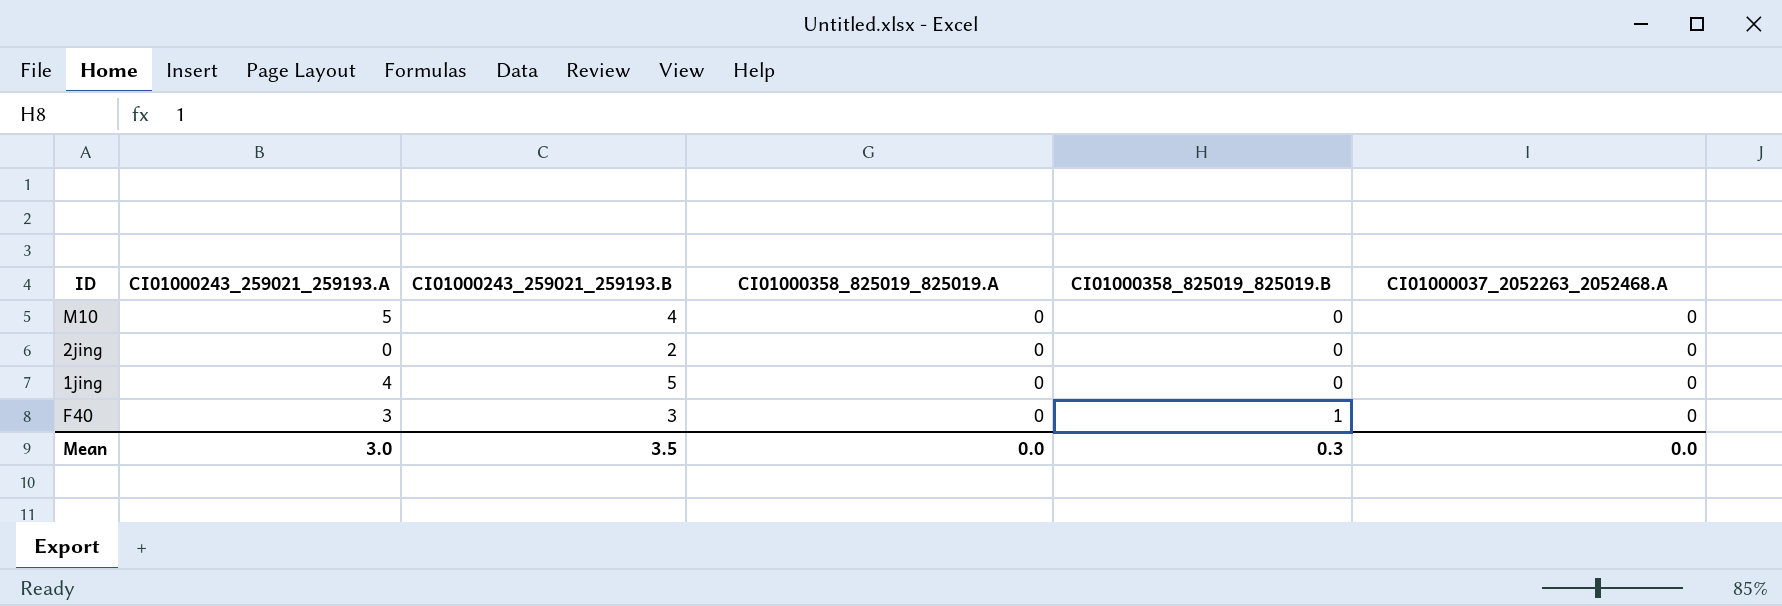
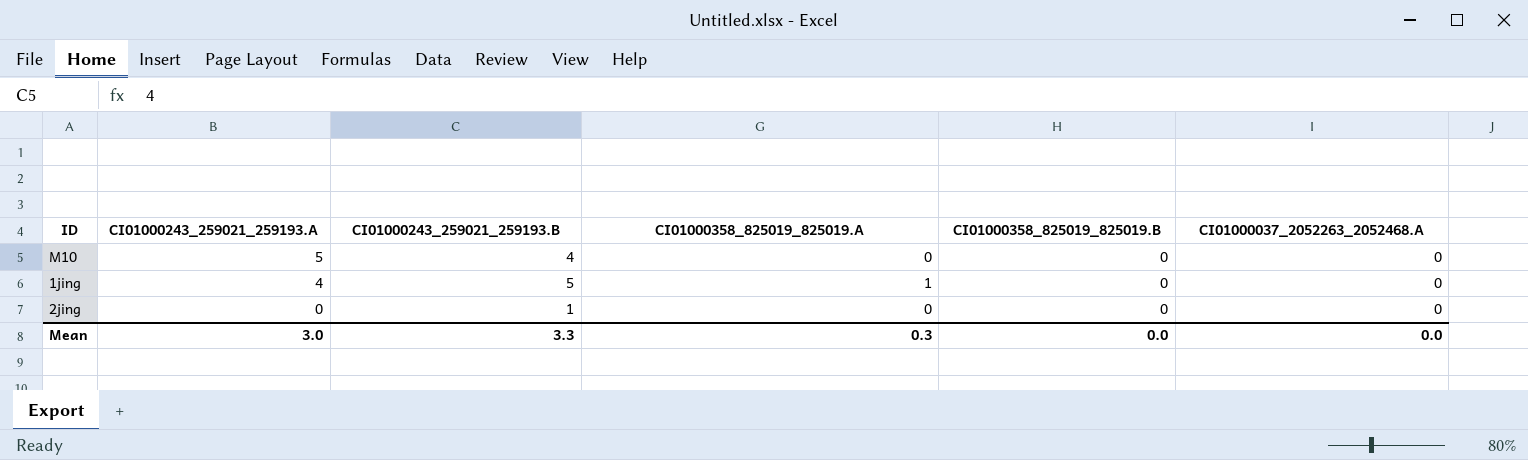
row order: CI01000358_825019_825019.B ascending -> CI01000243_259021_259193.A descending
row F40: 3 | 3 | 0 | 1 | 0 -> none
1jing | CI01000358_825019_825019.A: 0 -> 1
2jing | CI01000243_259021_259193.B: 2 -> 1
Mean | CI01000243_259021_259193.B: 3.5 -> 3.3
Mean | CI01000358_825019_825019.A: 0.0 -> 0.3
Mean | CI01000358_825019_825019.B: 0.3 -> 0.0

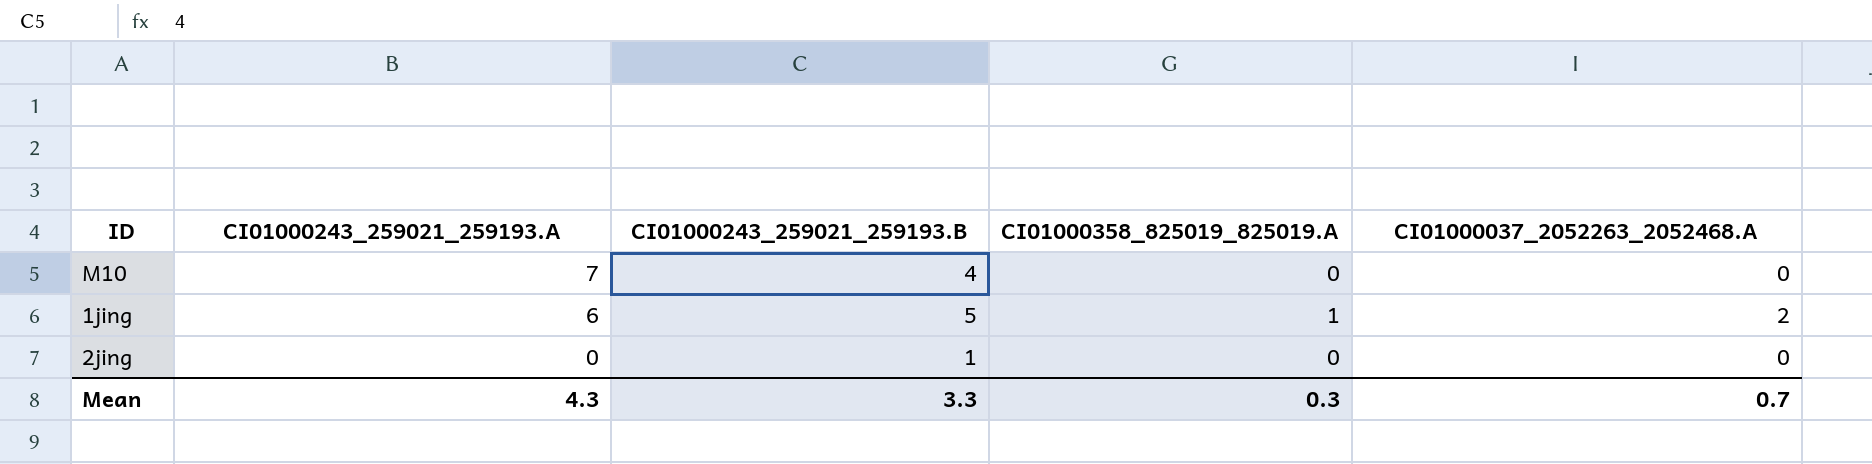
column CI01000358_825019_825019.B | position: 5 -> none
M10 | CI01000243_259021_259193.A: 5 -> 7
1jing | CI01000243_259021_259193.A: 4 -> 6
1jing | CI01000037_2052263_2052468.A: 0 -> 2
Mean | CI01000243_259021_259193.A: 3.0 -> 4.3
Mean | CI01000037_2052263_2052468.A: 0.0 -> 0.7

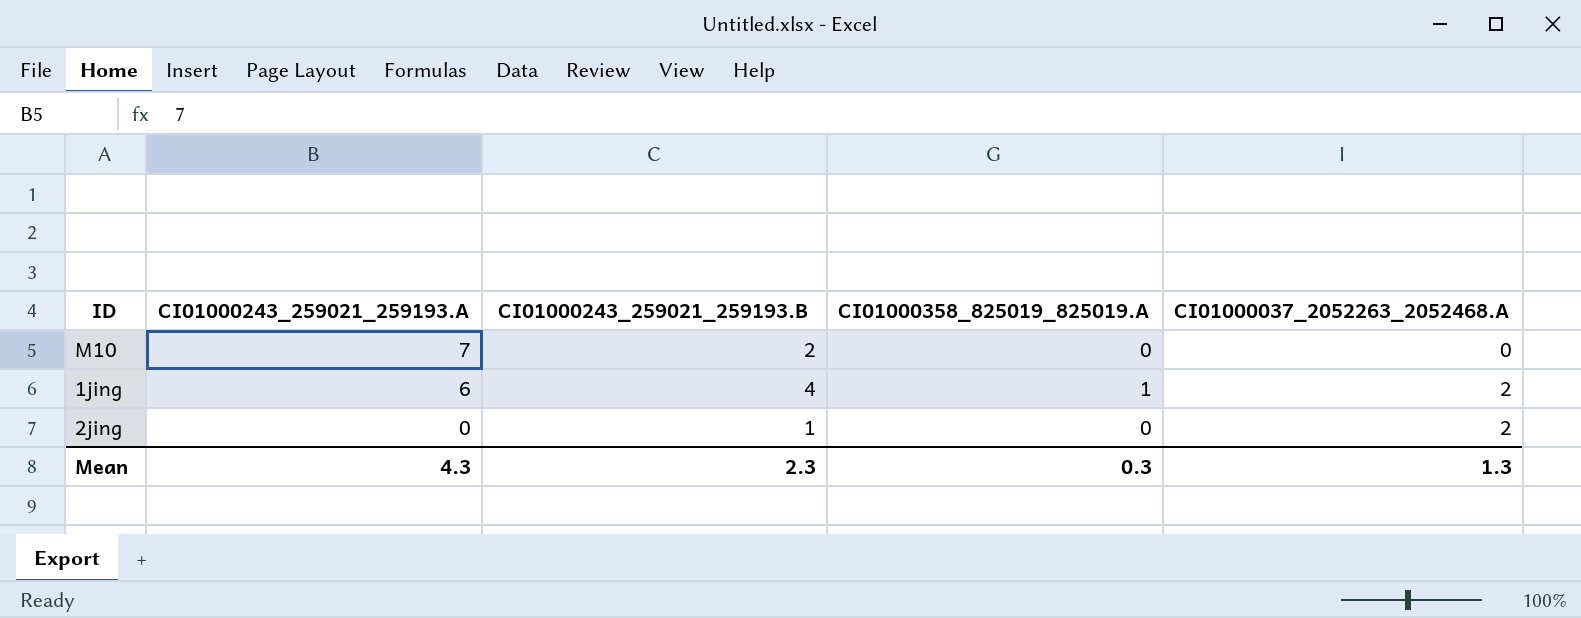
M10 | CI01000243_259021_259193.B: 4 -> 2
1jing | CI01000243_259021_259193.B: 5 -> 4
2jing | CI01000037_2052263_2052468.A: 0 -> 2
Mean | CI01000243_259021_259193.B: 3.3 -> 2.3
Mean | CI01000037_2052263_2052468.A: 0.7 -> 1.3

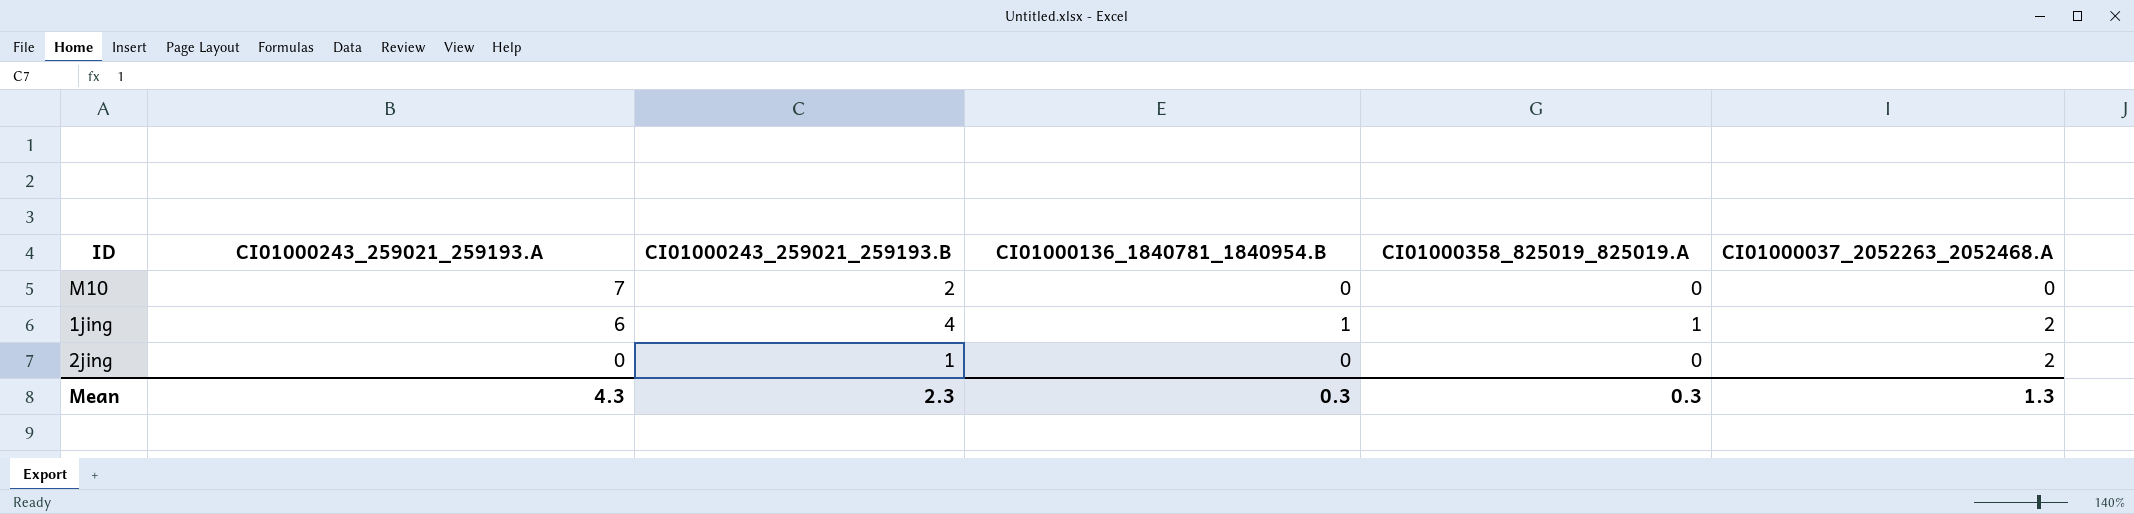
column CI01000136_1840781_1840954.B | position: none -> 4

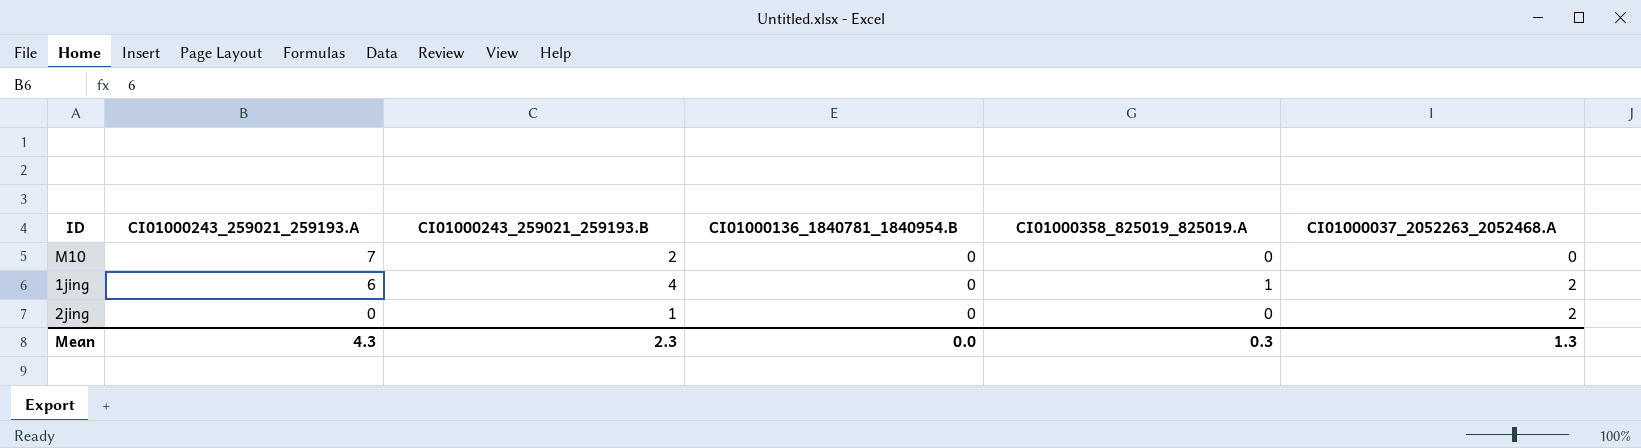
1jing | CI01000136_1840781_1840954.B: 1 -> 0
Mean | CI01000136_1840781_1840954.B: 0.3 -> 0.0

